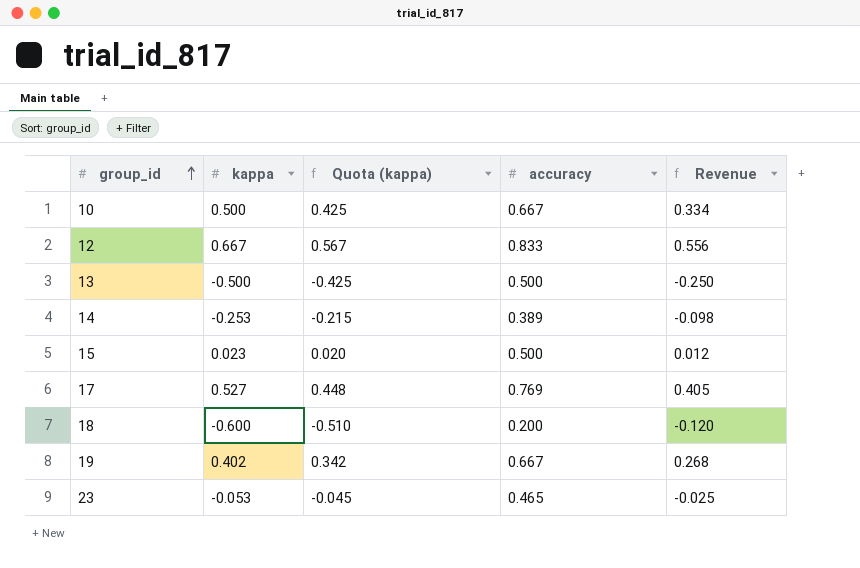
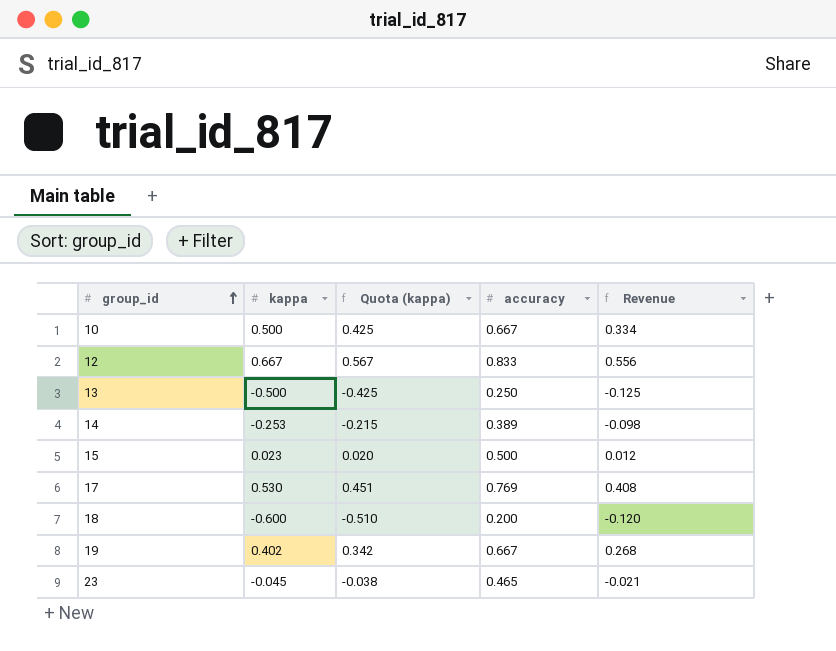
13 | accuracy: 0.500 -> 0.250
13 | Revenue: -0.250 -> -0.125
17 | kappa: 0.527 -> 0.530
17 | Quota (kappa): 0.448 -> 0.451
17 | Revenue: 0.405 -> 0.408
23 | kappa: -0.053 -> -0.045
23 | Quota (kappa): -0.045 -> -0.038
23 | Revenue: -0.025 -> -0.021

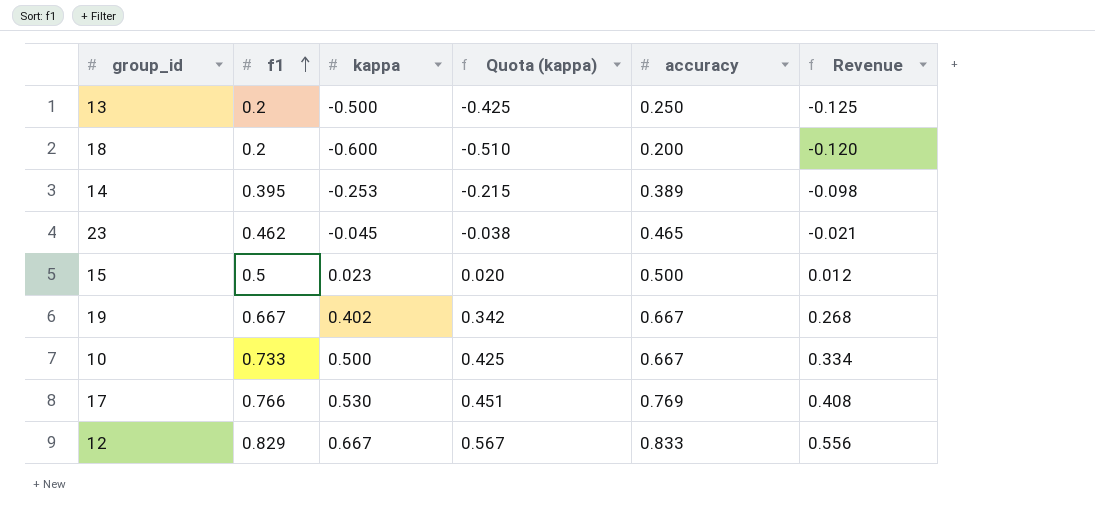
row order: group_id ascending -> f1 ascending
column f1 | position: none -> 2

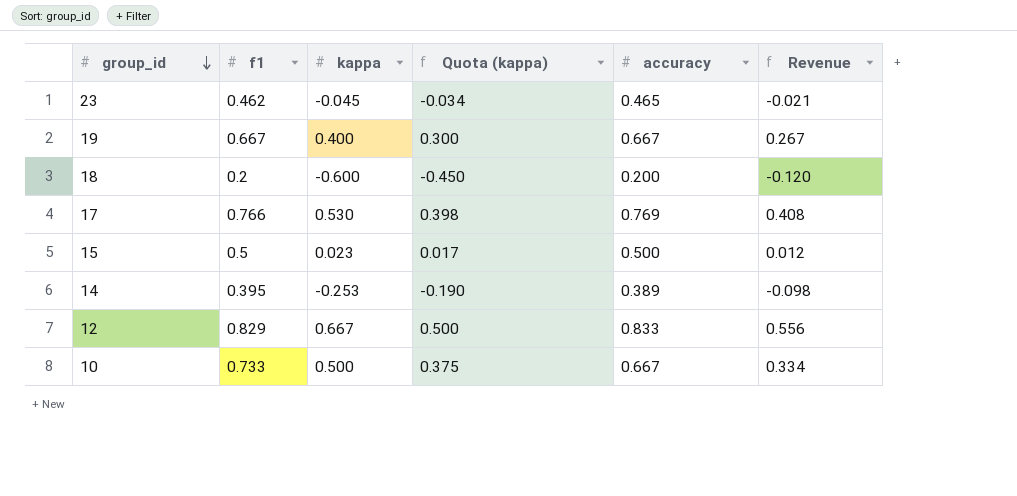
row order: f1 ascending -> group_id descending
column Quota (kappa) | formula: [kappa] * 0.85 -> [kappa] * 0.75
row 13: 0.2 | -0.500 | -0.425 | 0.250 | -0.125 -> none
19 | kappa: 0.402 -> 0.400
19 | Revenue: 0.268 -> 0.267

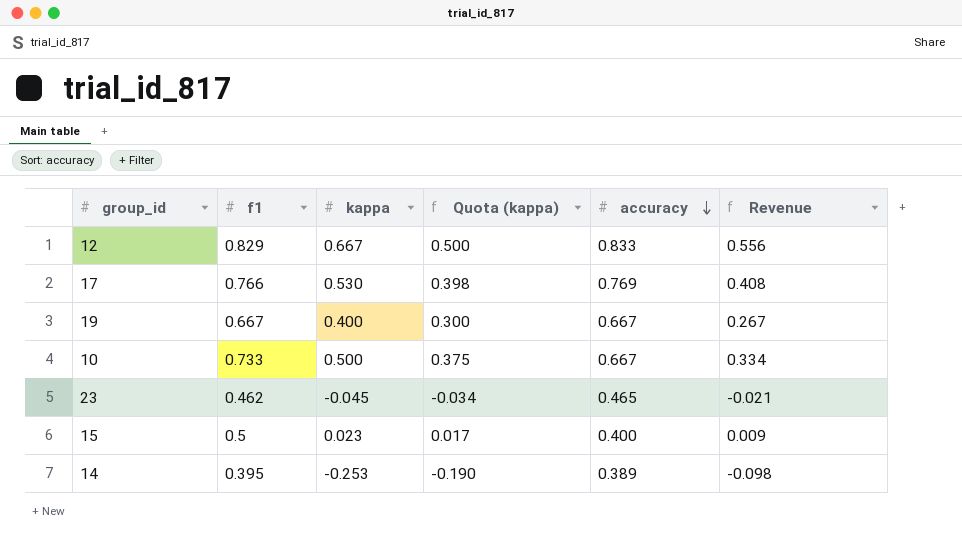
row order: group_id descending -> accuracy descending
row 18: 0.2 | -0.600 | -0.450 | 0.200 | -0.120 -> none
15 | accuracy: 0.500 -> 0.400
15 | Revenue: 0.012 -> 0.009

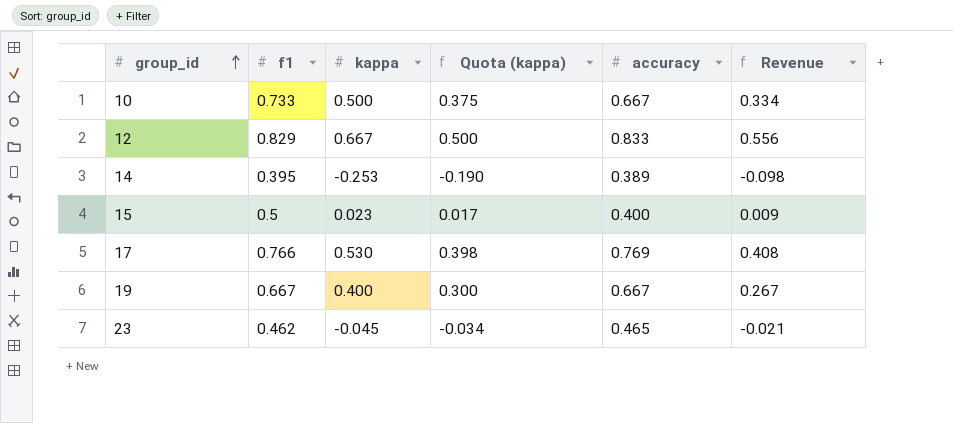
row order: accuracy descending -> group_id ascending

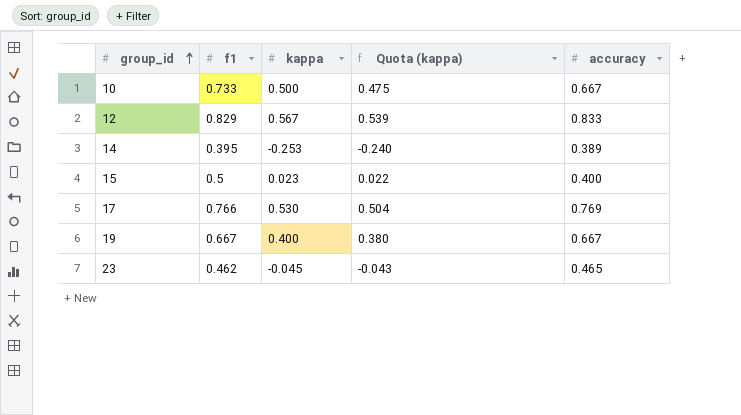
column Revenue | formula: [kappa] * [accuracy] -> none
column Quota (kappa) | formula: [kappa] * 0.75 -> [kappa] * 0.95
12 | kappa: 0.667 -> 0.567

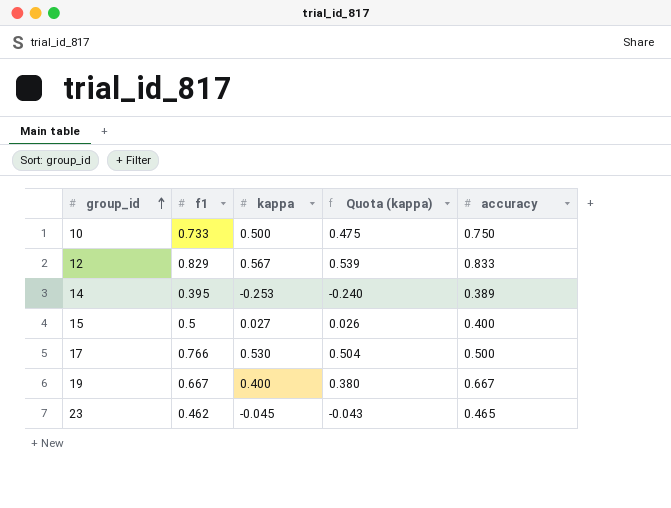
10 | accuracy: 0.667 -> 0.750
15 | kappa: 0.023 -> 0.027
15 | Quota (kappa): 0.022 -> 0.026
17 | accuracy: 0.769 -> 0.500

